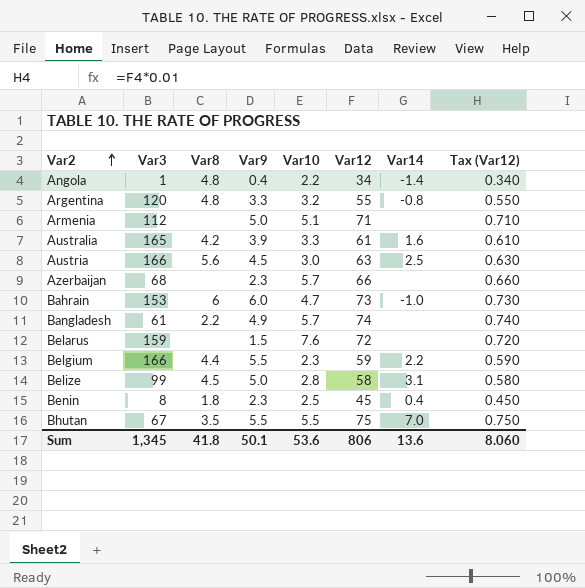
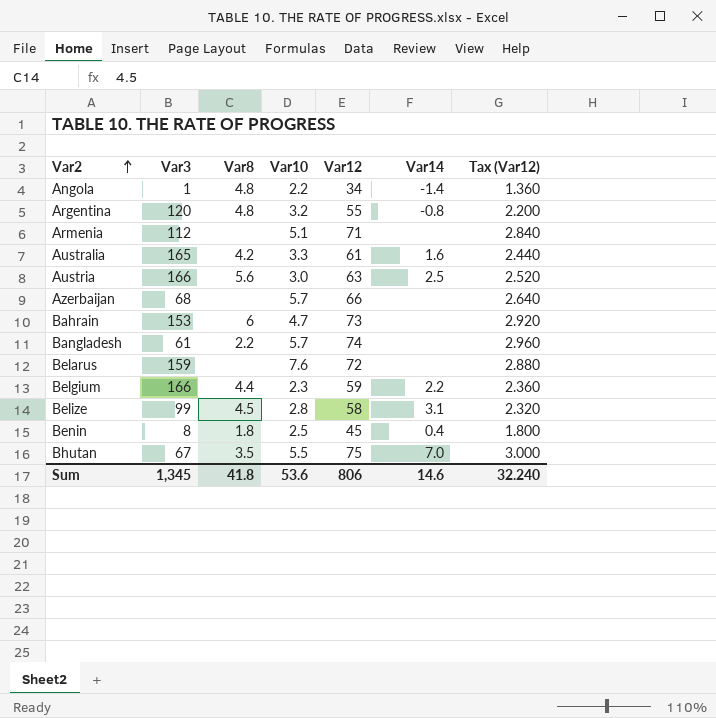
column Var9 | position: 4 -> none
column Tax (Var12) | formula: [Var12] * 0.01 -> [Var12] * 0.04
Bahrain | Var14: -1.0 -> none
Sum | Var14: 13.6 -> 14.6
Sum | Tax (Var12): 8.060 -> 32.240

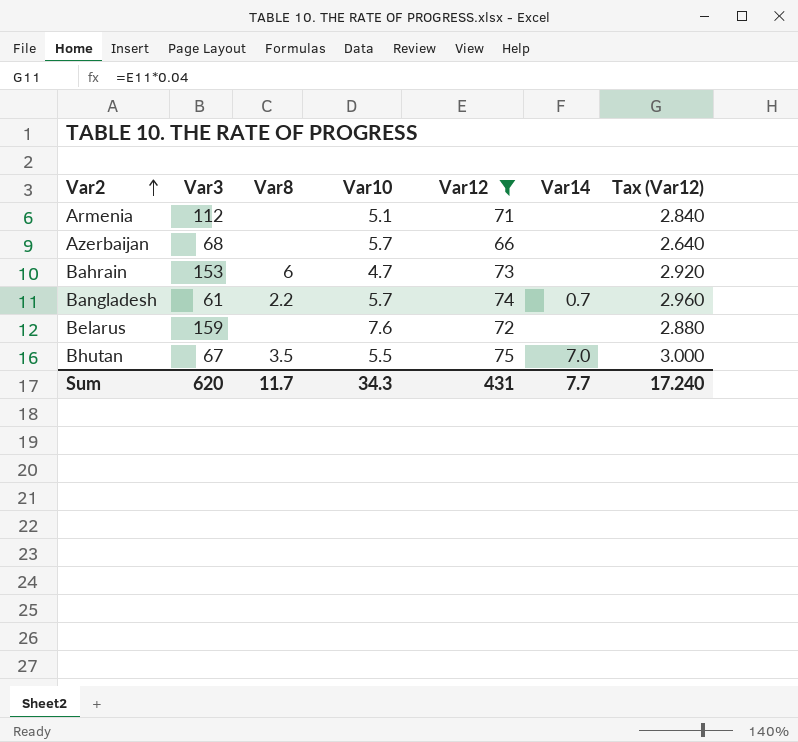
filter: none -> Var12 >= 66
Bangladesh | Var14: none -> 0.7
Sum | Var3: 1,345 -> 620
Sum | Var8: 41.8 -> 11.7
Sum | Var10: 53.6 -> 34.3
Sum | Var12: 806 -> 431
Sum | Var14: 14.6 -> 7.7
Sum | Tax (Var12): 32.240 -> 17.240

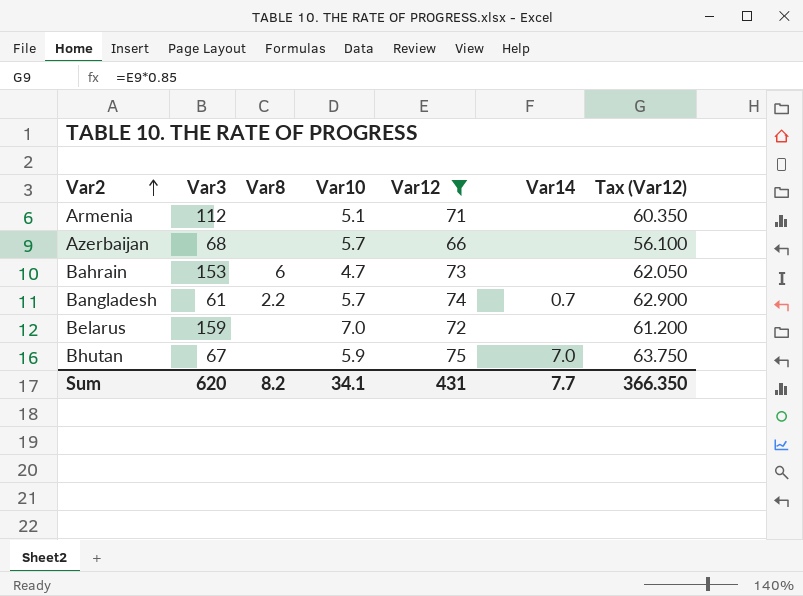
column Tax (Var12) | formula: [Var12] * 0.04 -> [Var12] * 0.85
Belarus | Var10: 7.6 -> 7.0
Bhutan | Var8: 3.5 -> none
Bhutan | Var10: 5.5 -> 5.9
Sum | Var8: 11.7 -> 8.2
Sum | Var10: 34.3 -> 34.1
Sum | Tax (Var12): 17.240 -> 366.350

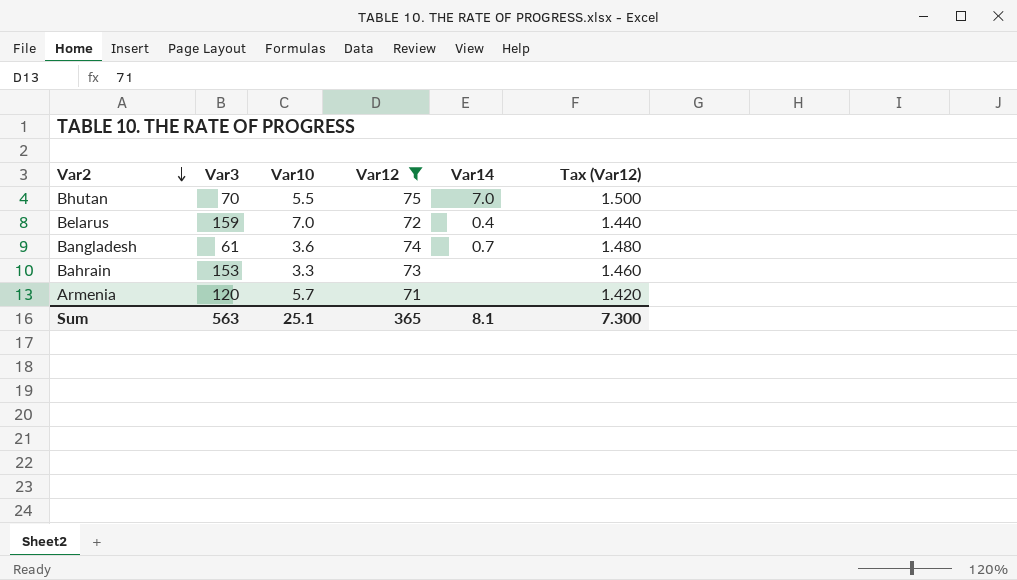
row order: Var2 ascending -> Var2 descending
column Var8 | position: 3 -> none
column Tax (Var12) | formula: [Var12] * 0.85 -> [Var12] * 0.02
row Azerbaijan: 68 | none | 5.7 | 66 | none | 56.100 -> none
Bhutan | Var3: 67 -> 70
Bhutan | Var10: 5.9 -> 5.5
Belarus | Var14: none -> 0.4
Bangladesh | Var10: 5.7 -> 3.6
Bahrain | Var10: 4.7 -> 3.3
Armenia | Var3: 112 -> 120
Armenia | Var10: 5.1 -> 5.7
Sum | Var3: 620 -> 563
Sum | Var10: 34.1 -> 25.1
Sum | Var12: 431 -> 365
Sum | Var14: 7.7 -> 8.1
Sum | Tax (Var12): 366.350 -> 7.300

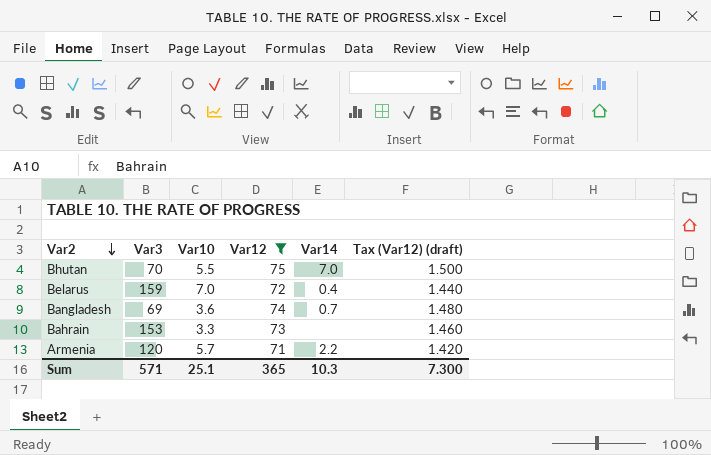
column name: Tax (Var12) -> Tax (Var12) (draft)
Bangladesh | Var3: 61 -> 69
Armenia | Var14: none -> 2.2
Sum | Var3: 563 -> 571
Sum | Var14: 8.1 -> 10.3

